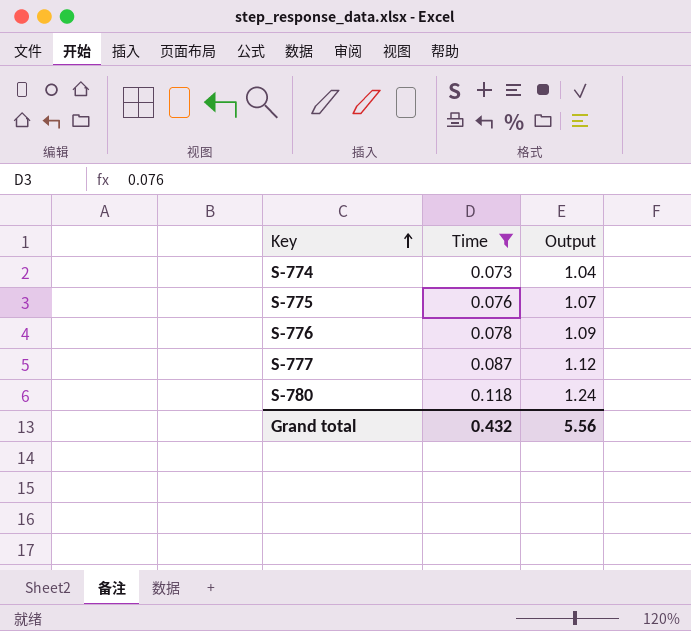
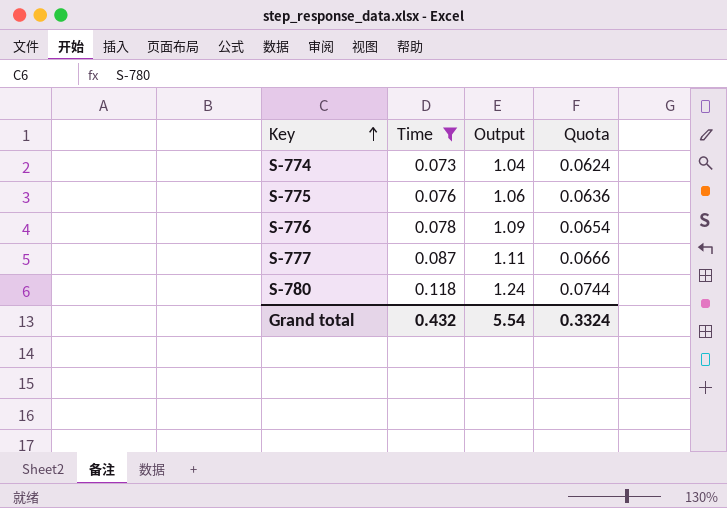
column Quota | formula: none -> [Output] * 0.06
S-775 | Output: 1.07 -> 1.06
S-777 | Output: 1.12 -> 1.11
Grand total | Output: 5.56 -> 5.54

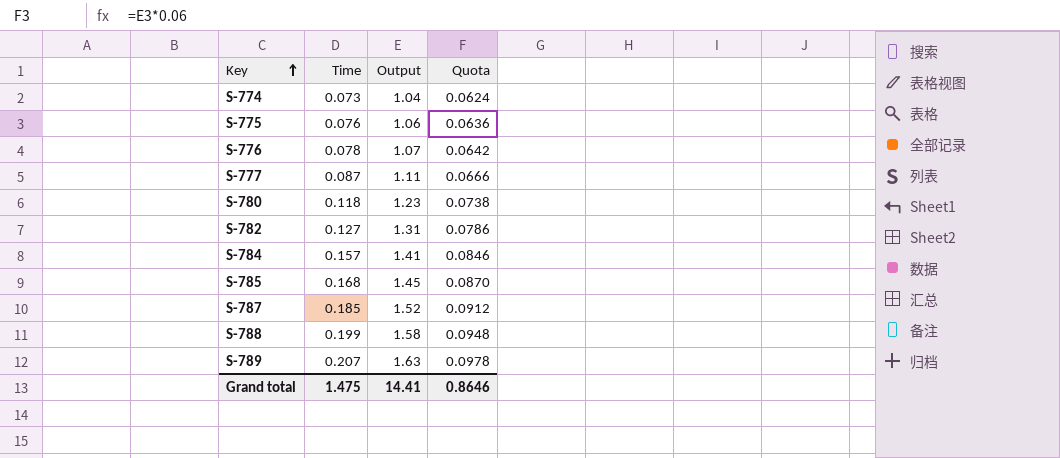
filter: Time <= 0.118 -> none
S-776 | Output: 1.09 -> 1.07
S-776 | Quota: 0.0654 -> 0.0642
S-780 | Output: 1.24 -> 1.23
S-780 | Quota: 0.0744 -> 0.0738
Grand total | Time: 0.432 -> 1.475
Grand total | Output: 5.54 -> 14.41
Grand total | Quota: 0.3324 -> 0.8646

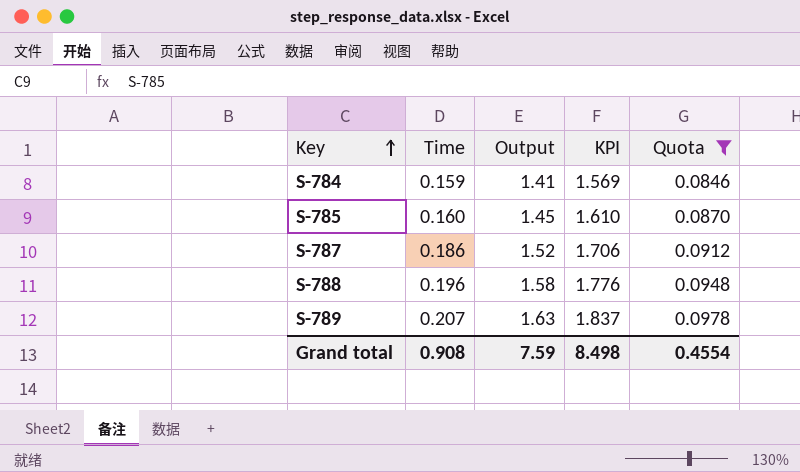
filter: none -> Quota >= 0.0846
column KPI | formula: none -> [Time] + [Output]
S-784 | Time: 0.157 -> 0.159
S-785 | Time: 0.168 -> 0.160
S-787 | Time: 0.185 -> 0.186
S-788 | Time: 0.199 -> 0.196
Grand total | Time: 1.475 -> 0.908
Grand total | Output: 14.41 -> 7.59
Grand total | Quota: 0.8646 -> 0.4554

